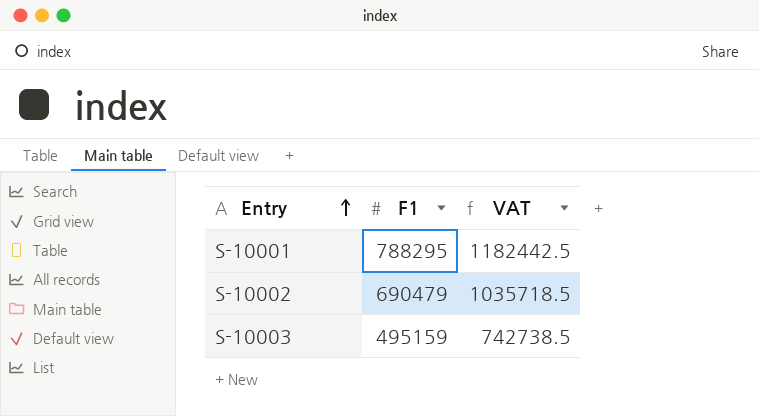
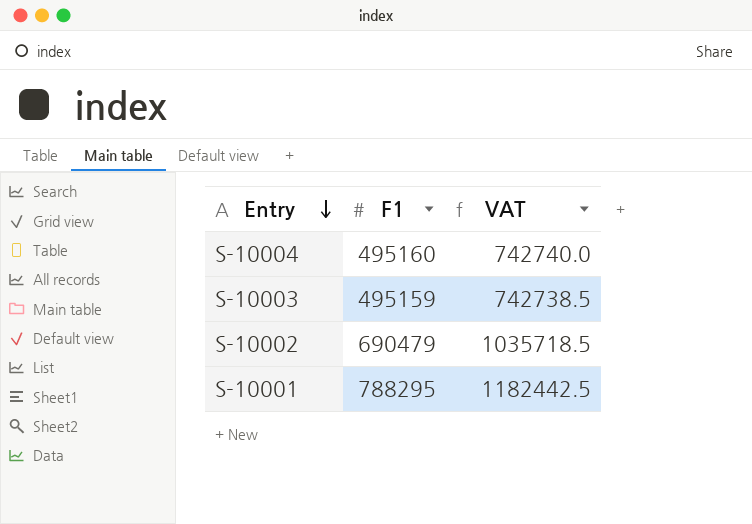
row order: Entry ascending -> Entry descending
row S-10004: none -> 495160 | 742740.0

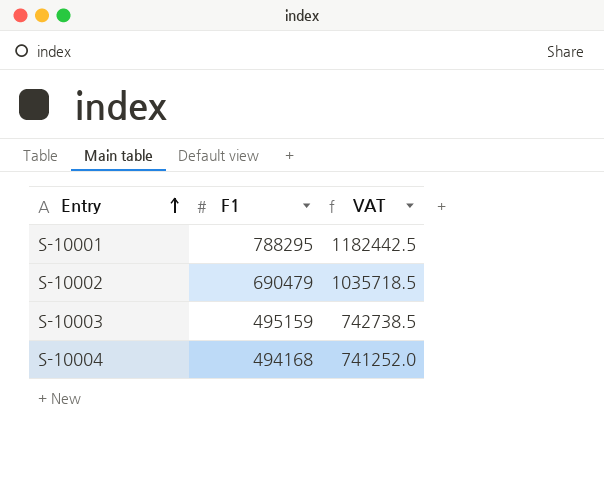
row order: Entry descending -> Entry ascending
S-10004 | F1: 495160 -> 494168
S-10004 | VAT: 742740.0 -> 741252.0

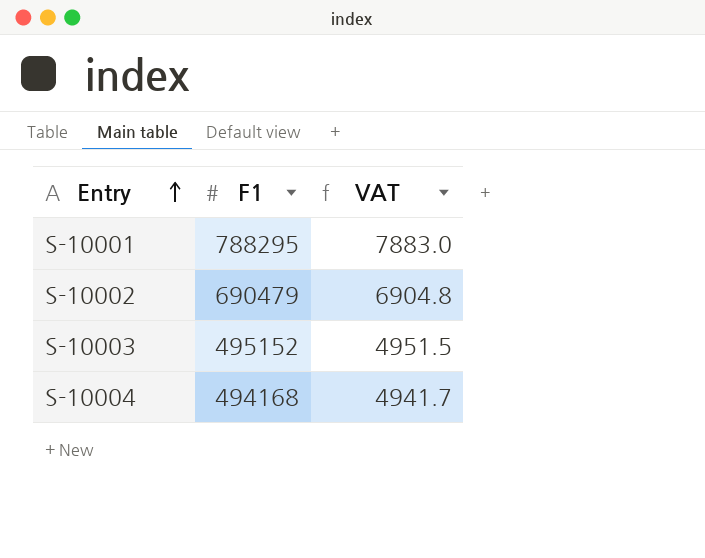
column VAT | formula: [F1] * 1.5 -> [F1] * 0.01
S-10003 | F1: 495159 -> 495152

